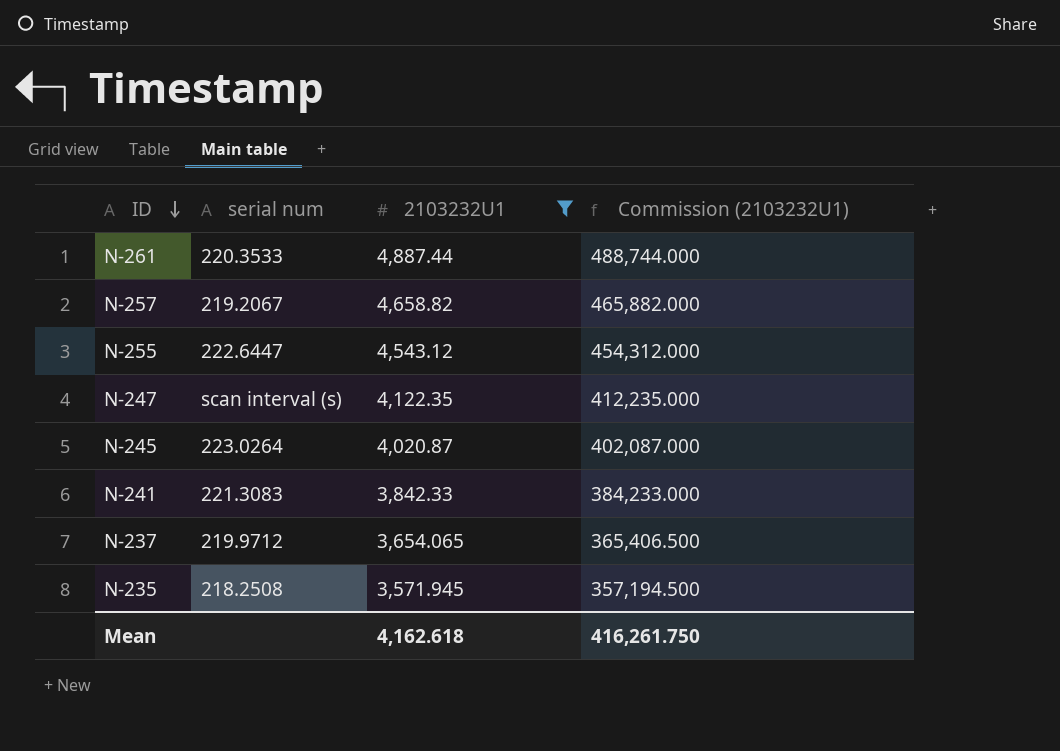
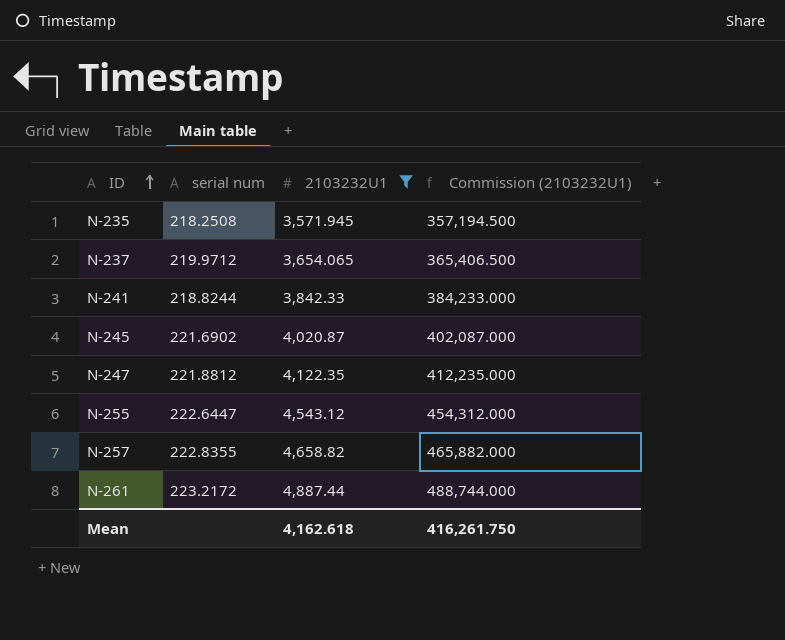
row order: ID descending -> ID ascending
N-241 | serial num: 221.3083 -> 218.8244
N-245 | serial num: 223.0264 -> 221.6902
N-247 | serial num: scan interval (s) -> 221.8812
N-257 | serial num: 219.2067 -> 222.8355
N-261 | serial num: 220.3533 -> 223.2172

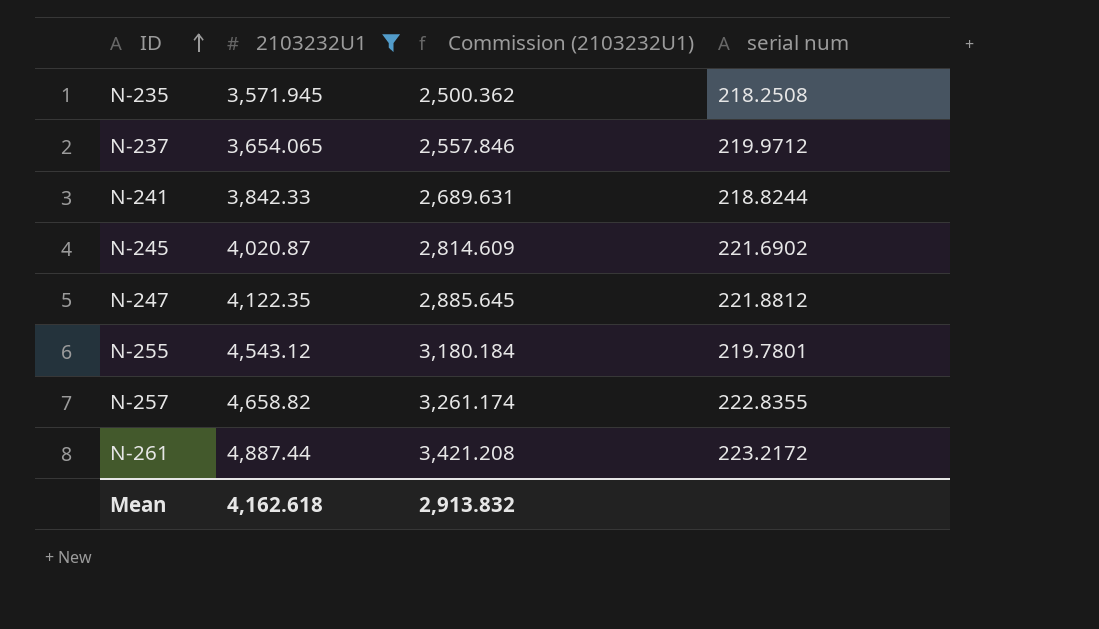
column Commission (2103232U1) | formula: [2103232U1] * 100 -> [2103232U1] * 0.7
column serial num | position: 2 -> 4
N-255 | serial num: 222.6447 -> 219.7801
Mean | Commission (2103232U1): 416,261.750 -> 2,913.832

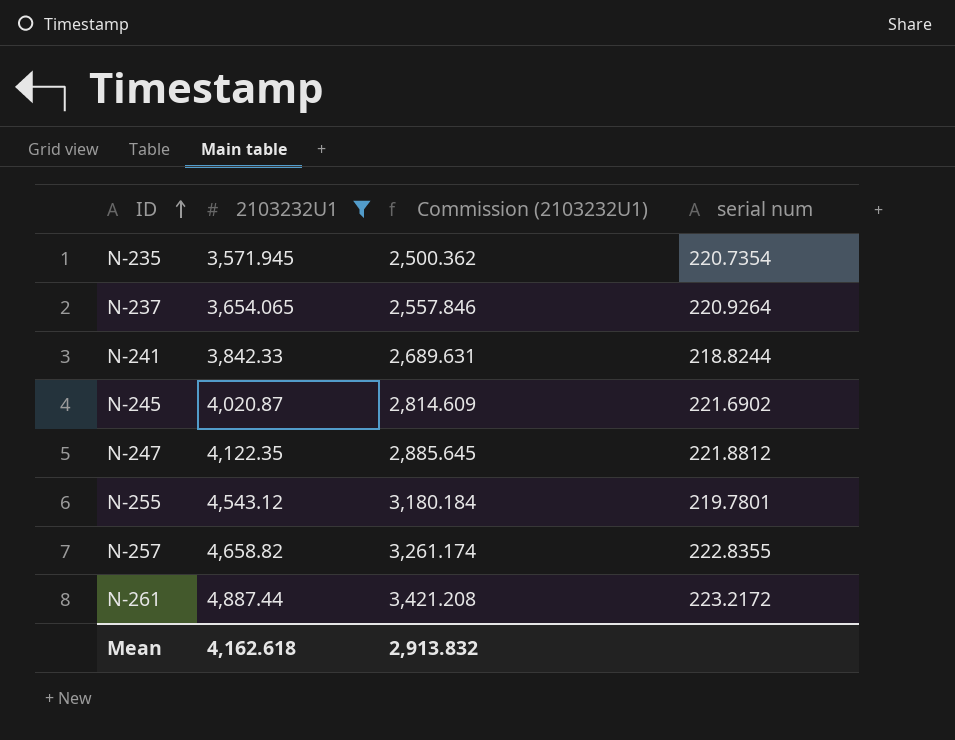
N-235 | serial num: 218.2508 -> 220.7354
N-237 | serial num: 219.9712 -> 220.9264

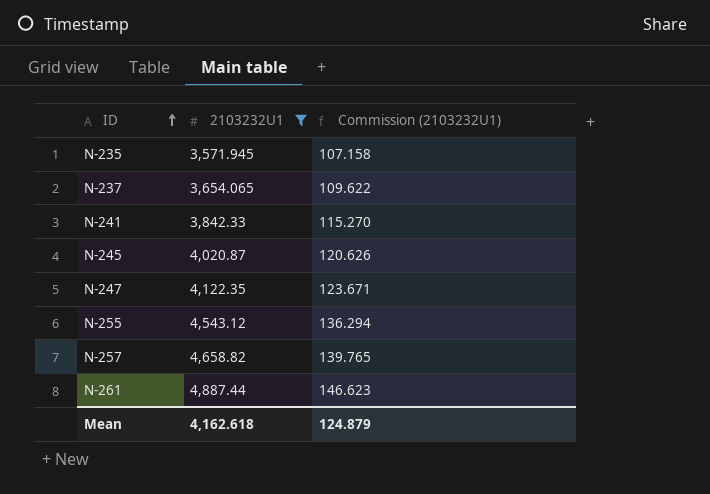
column serial num | position: 4 -> none
column Commission (2103232U1) | formula: [2103232U1] * 0.7 -> [2103232U1] * 0.03
Mean | Commission (2103232U1): 2,913.832 -> 124.879

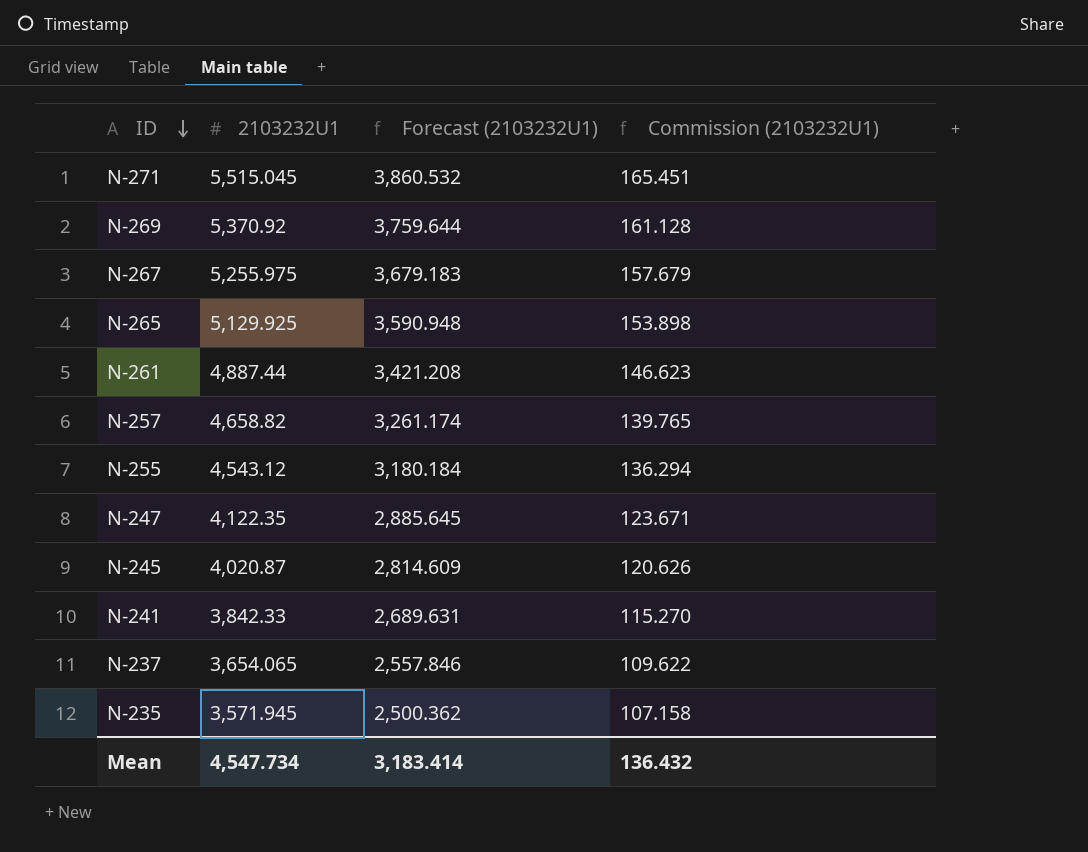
filter: 2103232U1 <= 4,887.44 -> none
row order: ID ascending -> ID descending
column Forecast (2103232U1) | formula: none -> [2103232U1] * 0.7
Mean | 2103232U1: 4,162.618 -> 4,547.734
Mean | Commission (2103232U1): 124.879 -> 136.432

